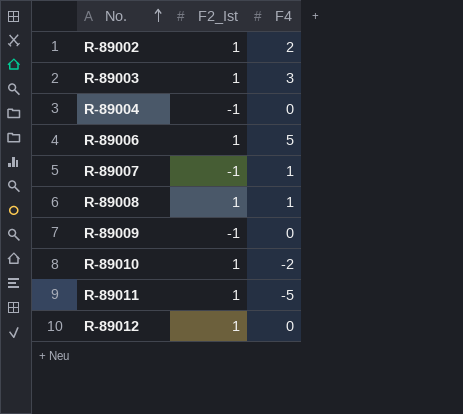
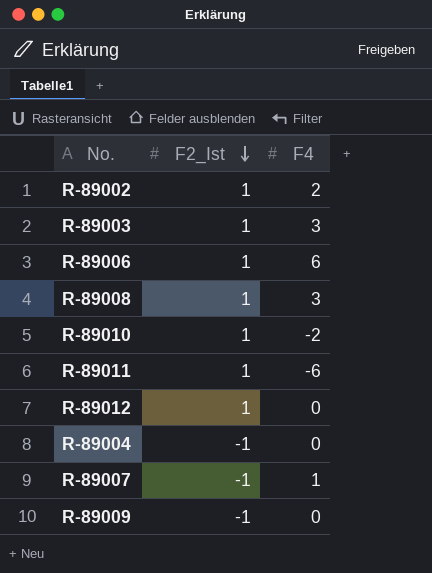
row order: No. ascending -> F2_Ist descending
R-89006 | F4: 5 -> 6
R-89008 | F4: 1 -> 3
R-89011 | F4: -5 -> -6

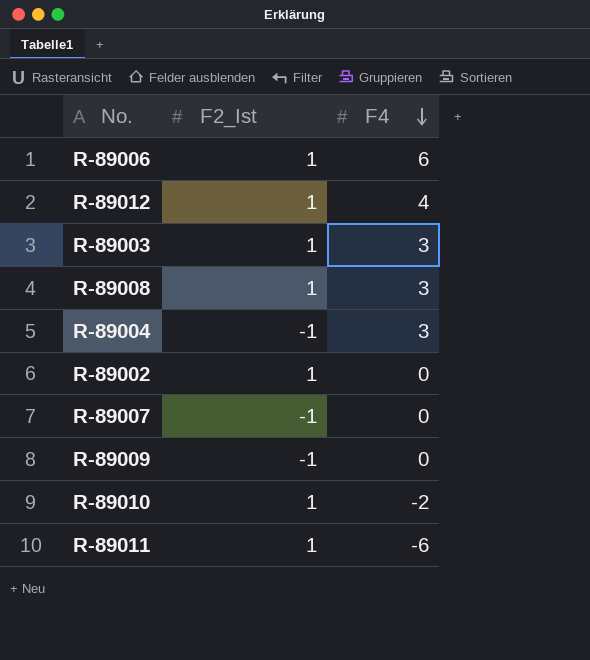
row order: F2_Ist descending -> F4 descending
R-89012 | F4: 0 -> 4
R-89004 | F4: 0 -> 3
R-89002 | F4: 2 -> 0
R-89007 | F4: 1 -> 0

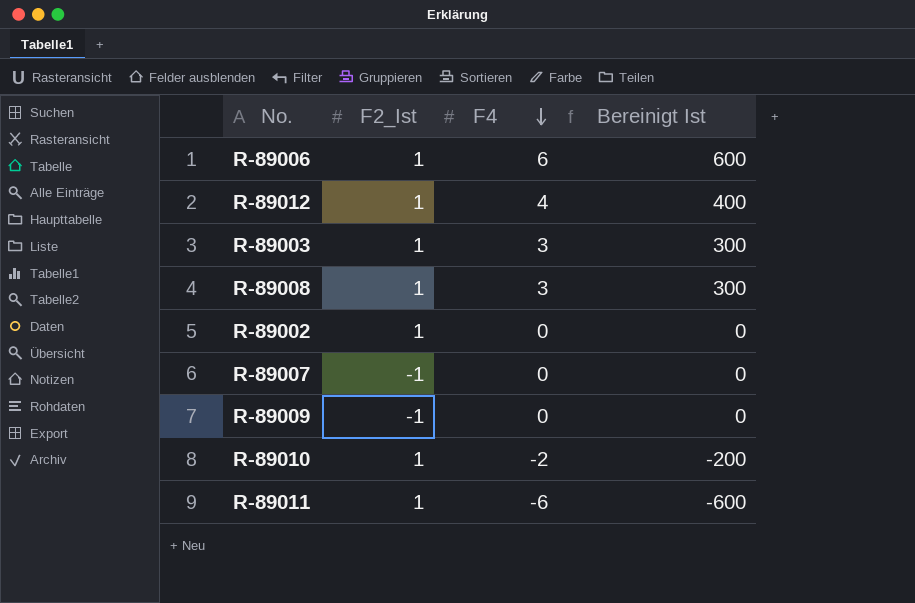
column Bereinigt Ist | formula: none -> [F4] * 100
row R-89004: -1 | 3 -> none

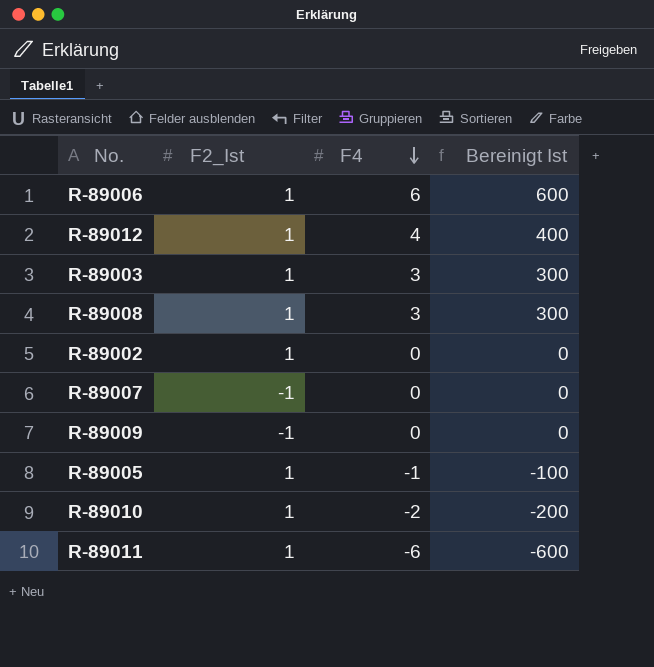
row R-89005: none -> 1 | -1 | -100

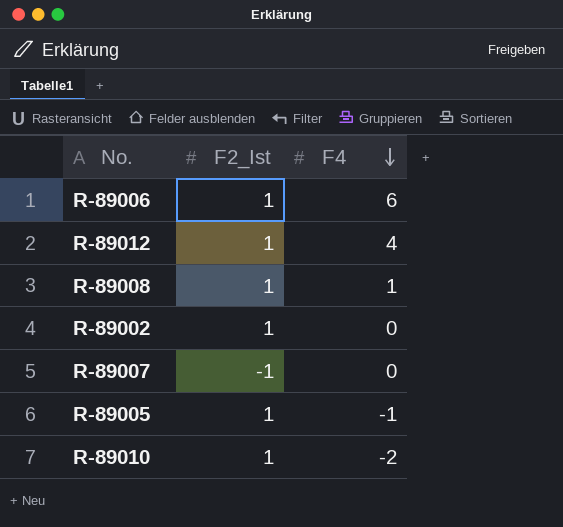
column Bereinigt Ist | formula: [F4] * 100 -> none
row R-89003: 1 | 3 | 300 -> none
row R-89009: -1 | 0 | 0 -> none
row R-89011: 1 | -6 | -600 -> none
R-89008 | F4: 3 -> 1

